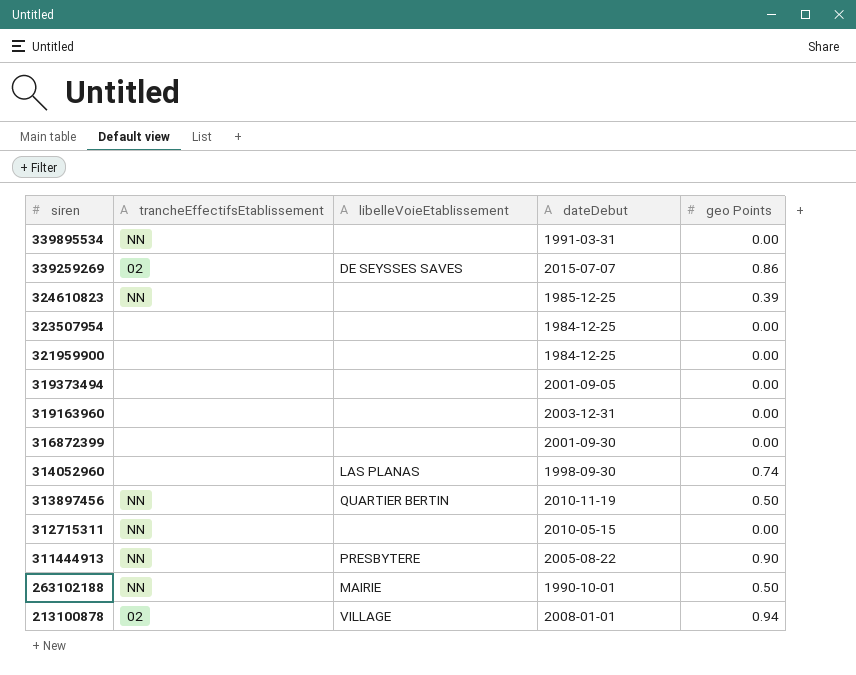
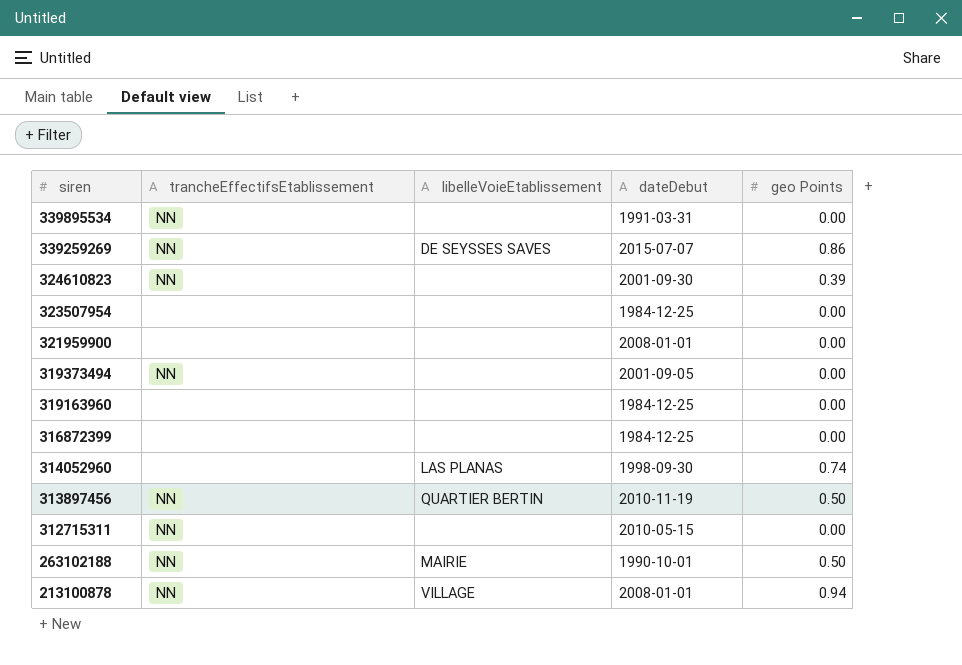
row 311444913: NN | PRESBYTERE | 2005-08-22 | 0.90 -> none
339259269 | trancheEffectifsEtablissement: 02 -> NN
324610823 | dateDebut: 1985-12-25 -> 2001-09-30
321959900 | dateDebut: 1984-12-25 -> 2008-01-01
319373494 | trancheEffectifsEtablissement: none -> NN
319163960 | dateDebut: 2003-12-31 -> 1984-12-25
316872399 | dateDebut: 2001-09-30 -> 1984-12-25
213100878 | trancheEffectifsEtablissement: 02 -> NN

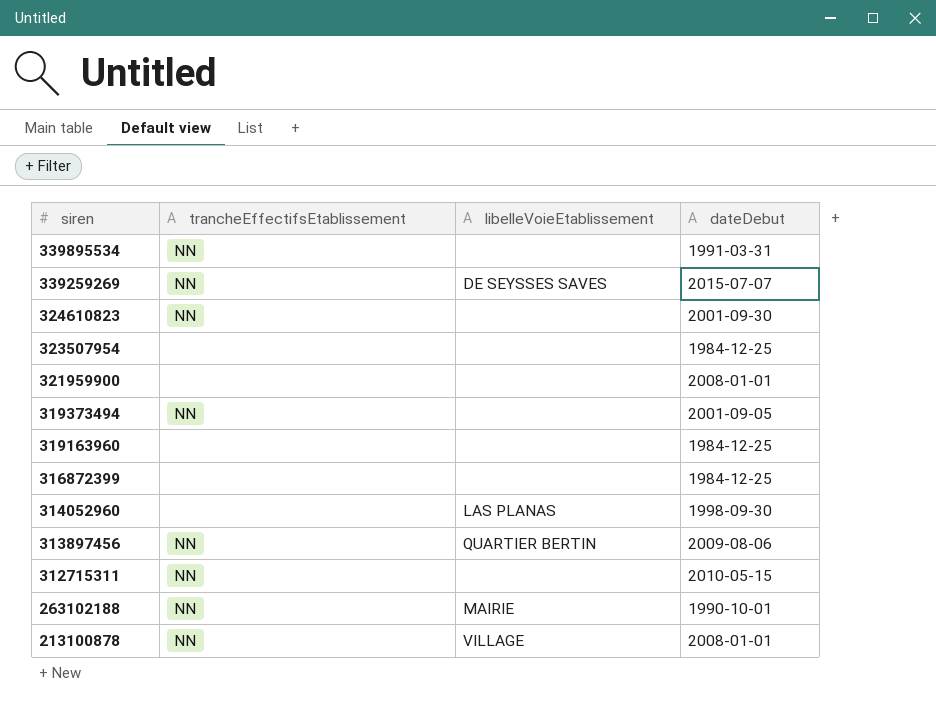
column geo Points | position: 5 -> none
313897456 | dateDebut: 2010-11-19 -> 2009-08-06

